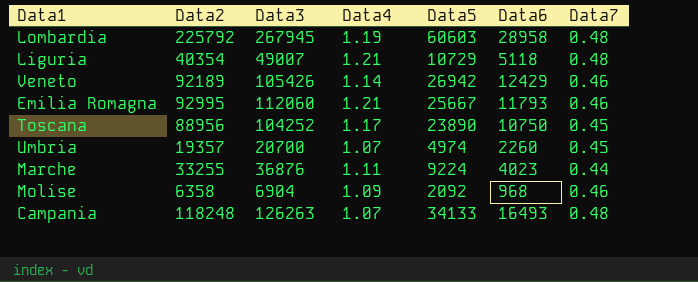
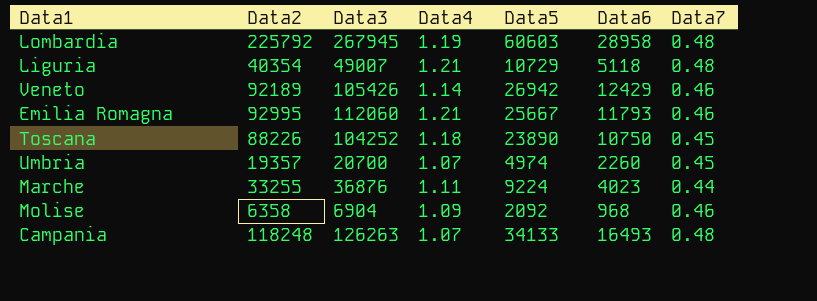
Toscana | Data2: 88956 -> 88226
Toscana | Data4: 1.17 -> 1.18

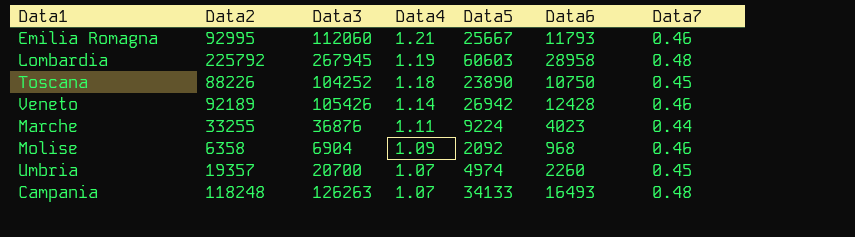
row order: none -> Data4 descending
row Liguria: 40354 | 49007 | 1.21 | 10729 | 5118 | 0.48 -> none
Veneto | Data6: 12429 -> 12428

